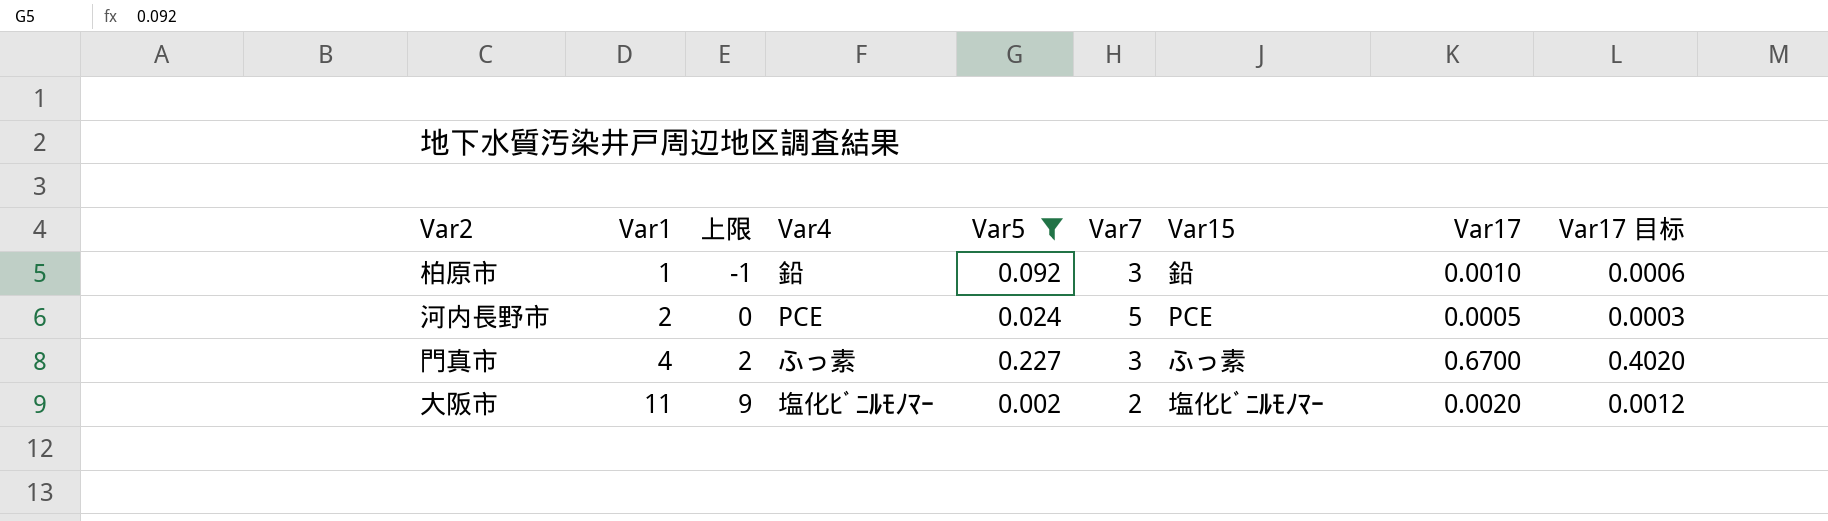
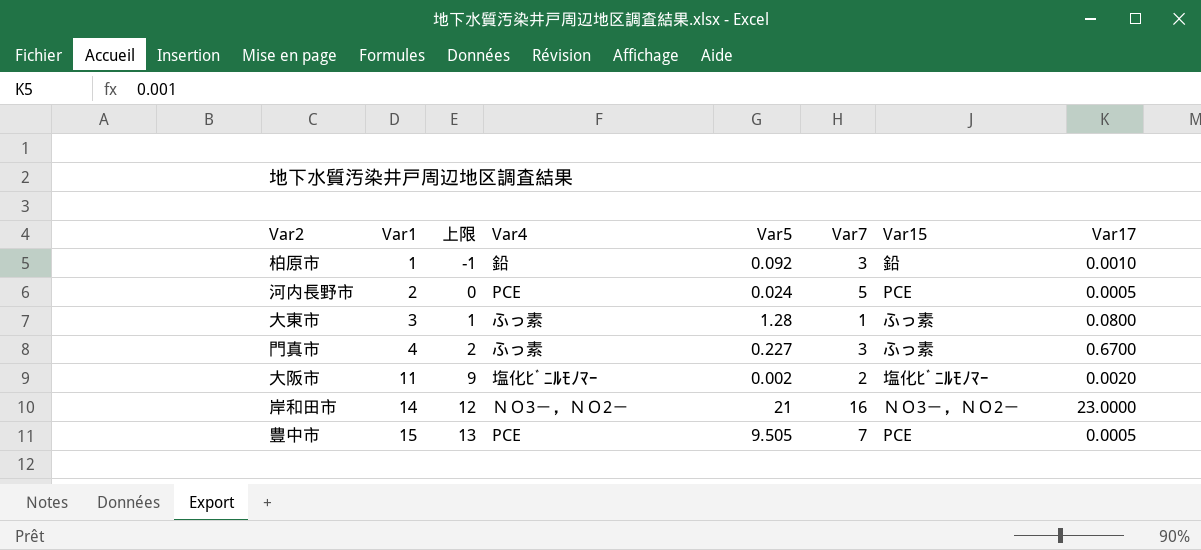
filter: Var5 <= 0.227 -> none
column Var17 目标 | formula: [Var17] * 0.6 -> none

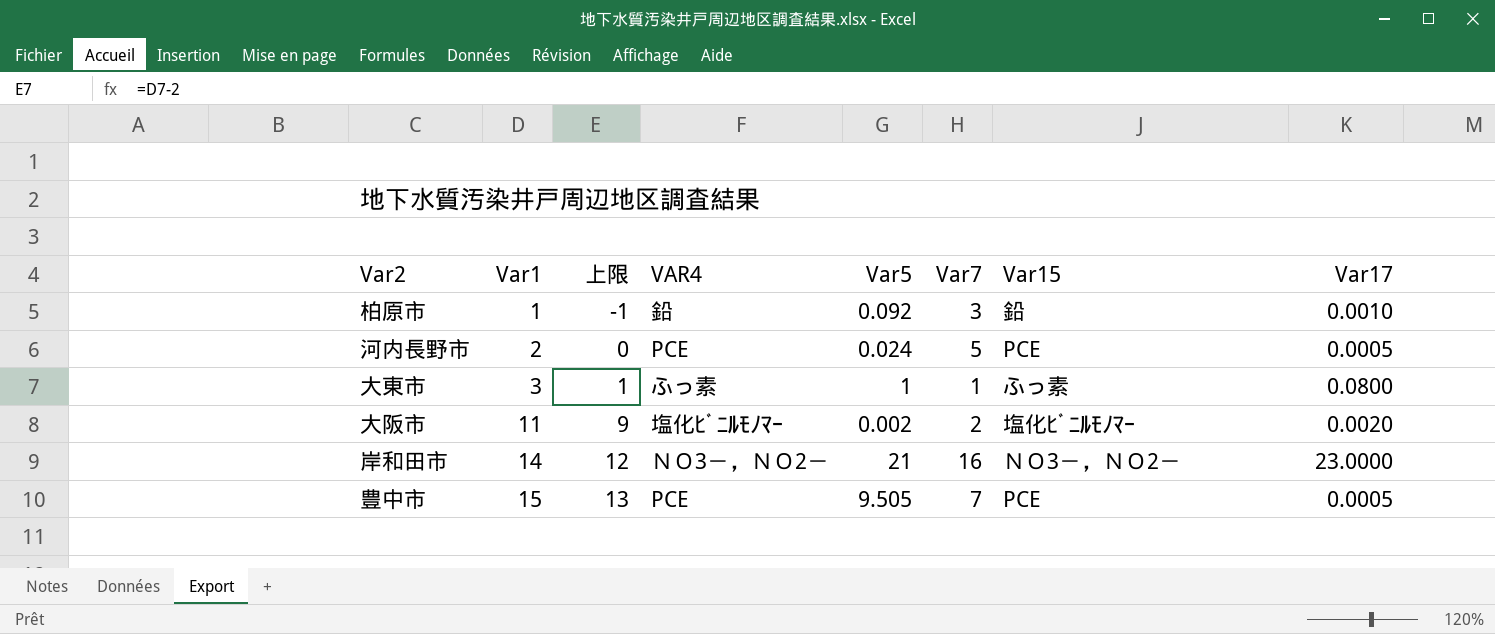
column name: Var4 -> VAR4
row 門真市: 4 | 2 | ふっ素 | 0.227 | 3 | ふっ素 | 0.6700 -> none
大東市 | Var5: 1.28 -> 1

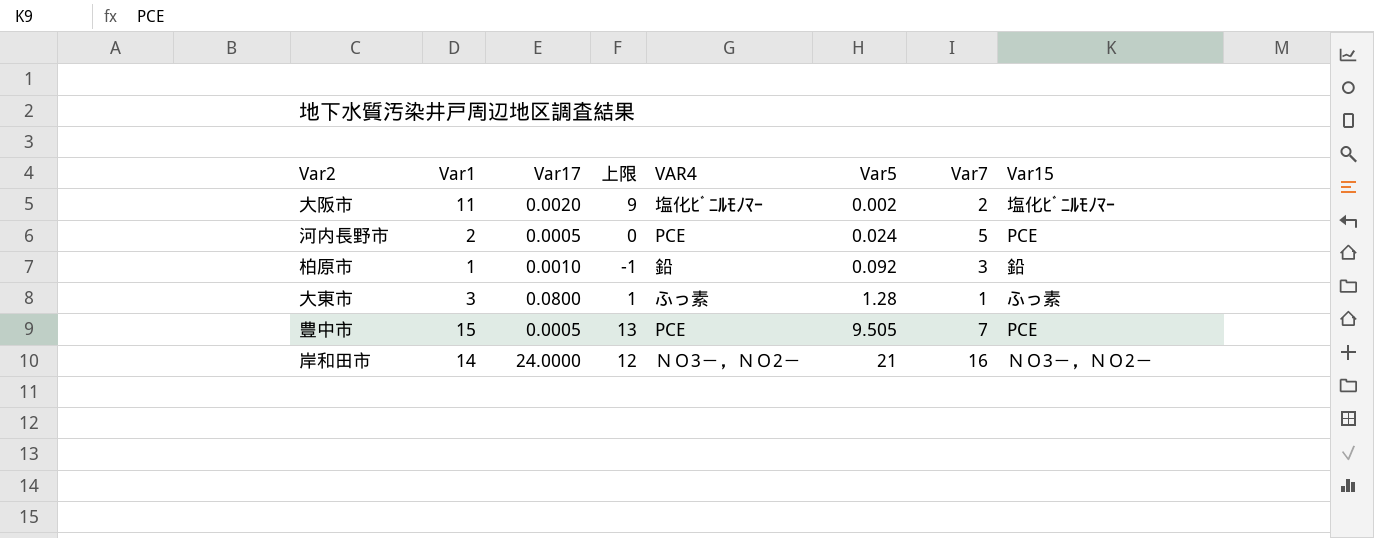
row order: Var1 ascending -> Var5 ascending
column Var17 | position: 8 -> 3
大東市 | Var5: 1 -> 1.28
岸和田市 | Var17: 23.0000 -> 24.0000

